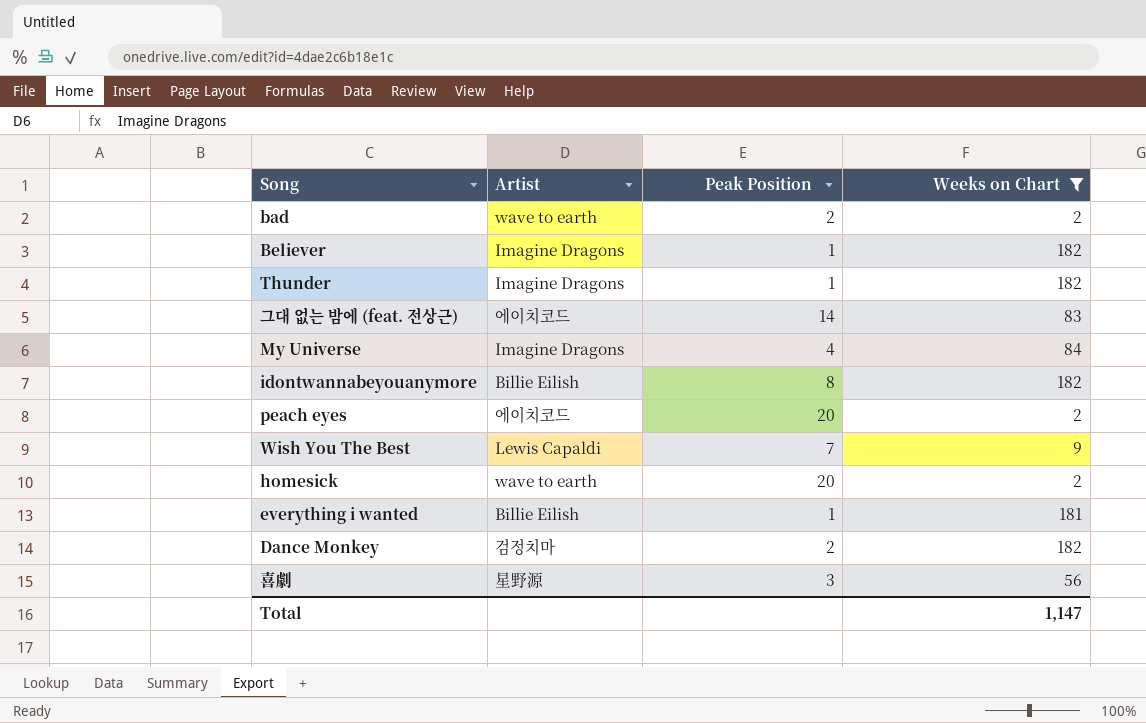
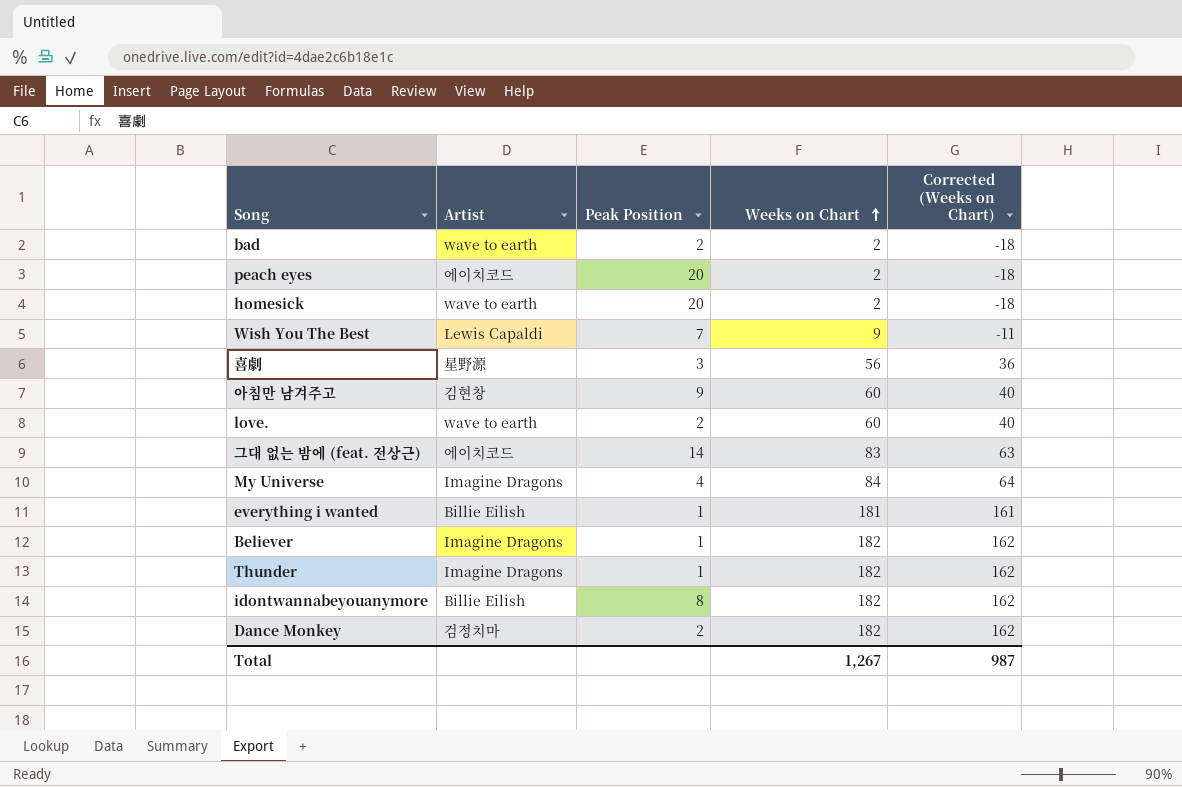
filter: Weeks on Chart != 60 -> none
row order: none -> Weeks on Chart ascending
column Corrected (Weeks on Chart) | formula: none -> [Weeks on Chart] - 20
Total | Weeks on Chart: 1,147 -> 1,267

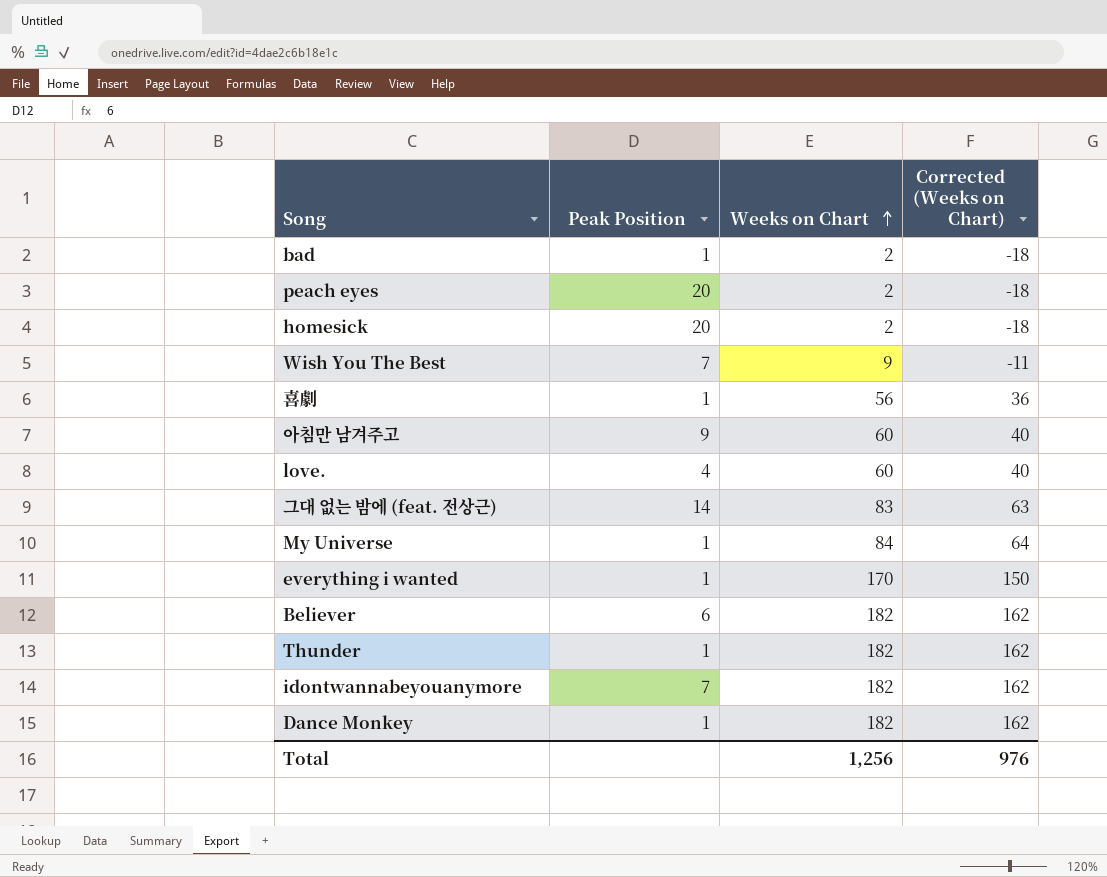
column Artist | position: 2 -> none
bad | Peak Position: 2 -> 1
喜劇 | Peak Position: 3 -> 1
love. | Peak Position: 2 -> 4
My Universe | Peak Position: 4 -> 1
everything i wanted | Weeks on Chart: 181 -> 170
everything i wanted | Corrected (Weeks on Chart): 161 -> 150
Believer | Peak Position: 1 -> 6
idontwannabeyouanymore | Peak Position: 8 -> 7
Dance Monkey | Peak Position: 2 -> 1
Total | Weeks on Chart: 1,267 -> 1,256
Total | Corrected (Weeks on Chart): 987 -> 976

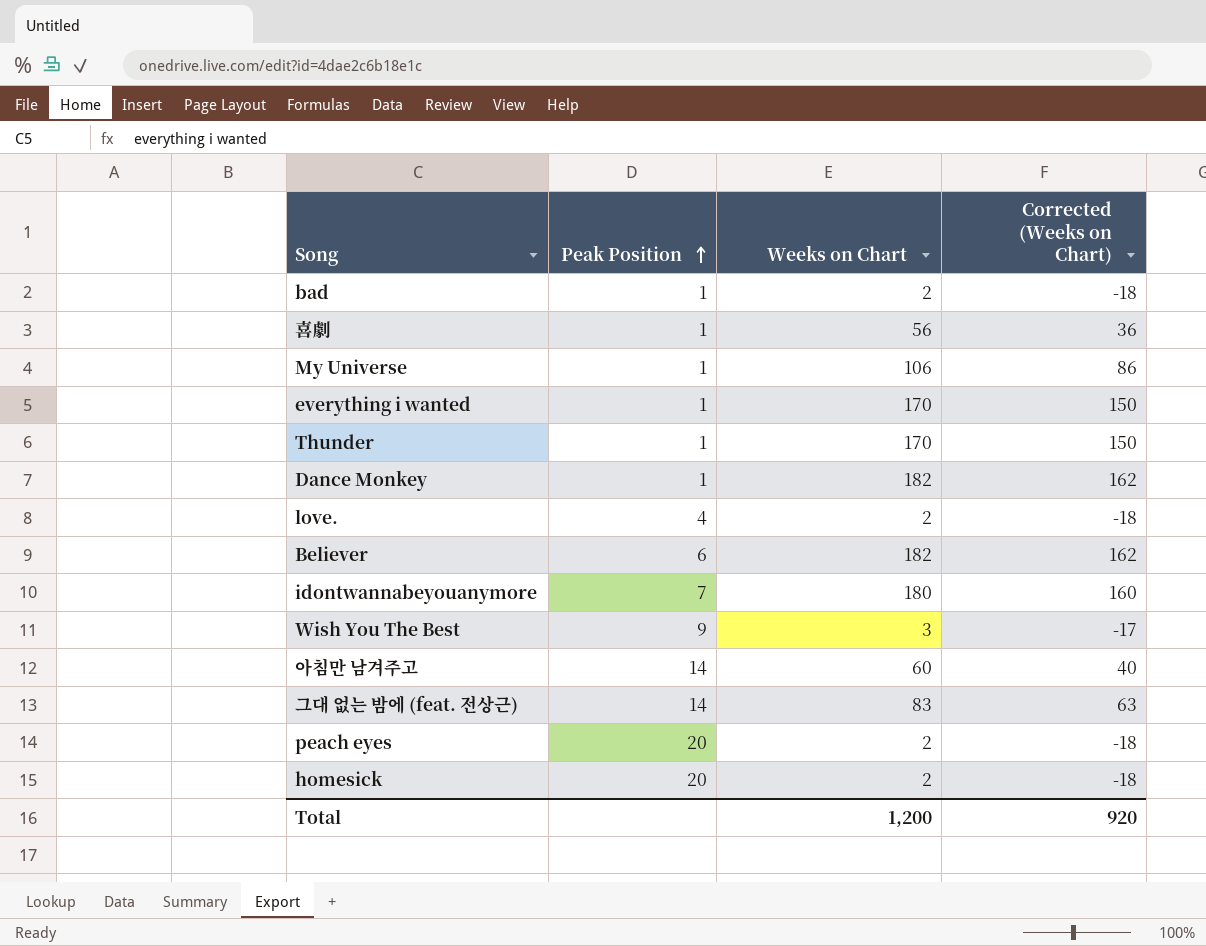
row order: Weeks on Chart ascending -> Peak Position ascending
My Universe | Weeks on Chart: 84 -> 106
My Universe | Corrected (Weeks on Chart): 64 -> 86
Thunder | Weeks on Chart: 182 -> 170
Thunder | Corrected (Weeks on Chart): 162 -> 150
love. | Weeks on Chart: 60 -> 2
love. | Corrected (Weeks on Chart): 40 -> -18
idontwannabeyouanymore | Weeks on Chart: 182 -> 180
idontwannabeyouanymore | Corrected (Weeks on Chart): 162 -> 160
Wish You The Best | Peak Position: 7 -> 9
Wish You The Best | Weeks on Chart: 9 -> 3
Wish You The Best | Corrected (Weeks on Chart): -11 -> -17
아침만 남겨주고 | Peak Position: 9 -> 14
Total | Weeks on Chart: 1,256 -> 1,200
Total | Corrected (Weeks on Chart): 976 -> 920

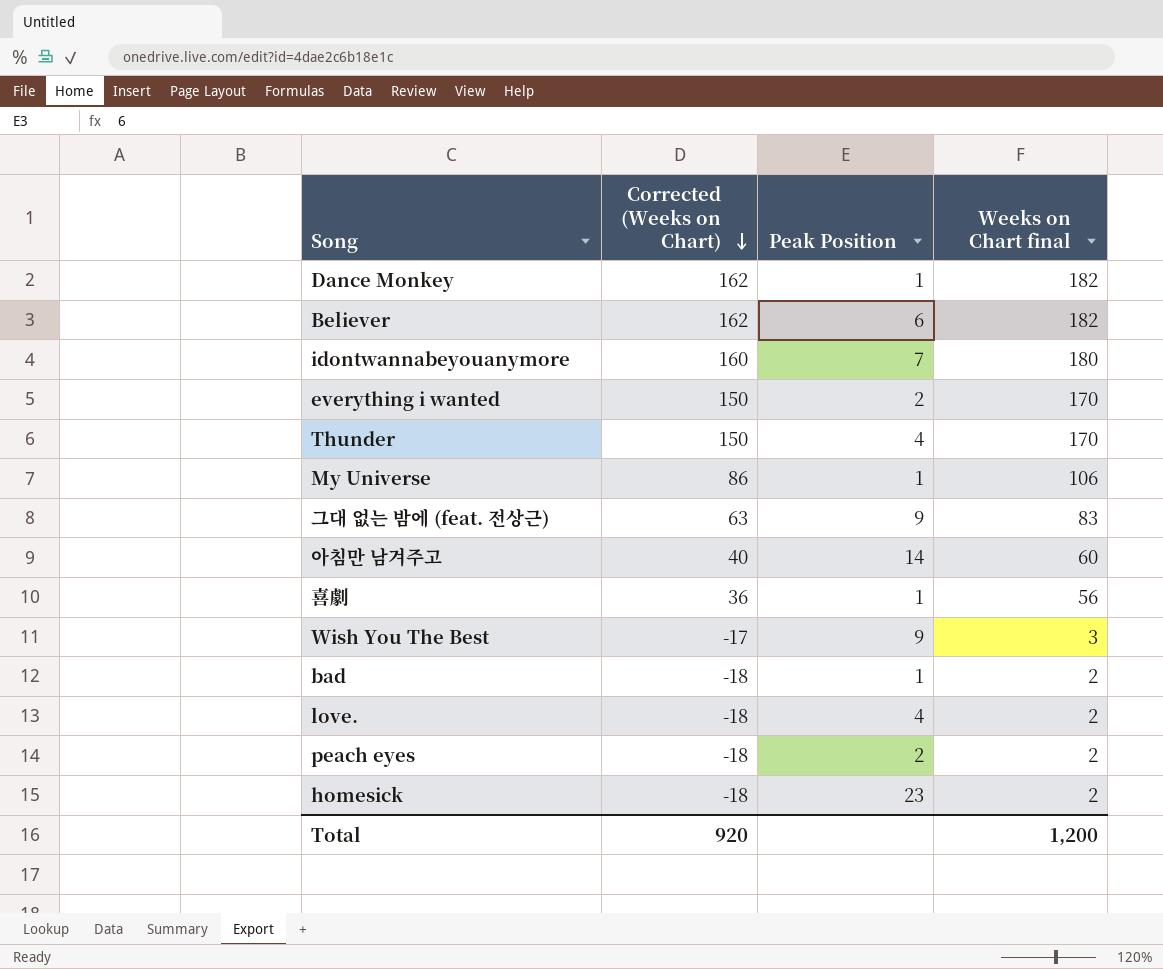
row order: Peak Position ascending -> Corrected (Weeks on Chart) descending
column Corrected (Weeks on Chart) | position: 4 -> 2
column name: Weeks on Chart -> Weeks on Chart final
everything i wanted | Peak Position: 1 -> 2
Thunder | Peak Position: 1 -> 4
그대 없는 밤에 (feat. 전상근) | Peak Position: 14 -> 9
peach eyes | Peak Position: 20 -> 2
homesick | Peak Position: 20 -> 23

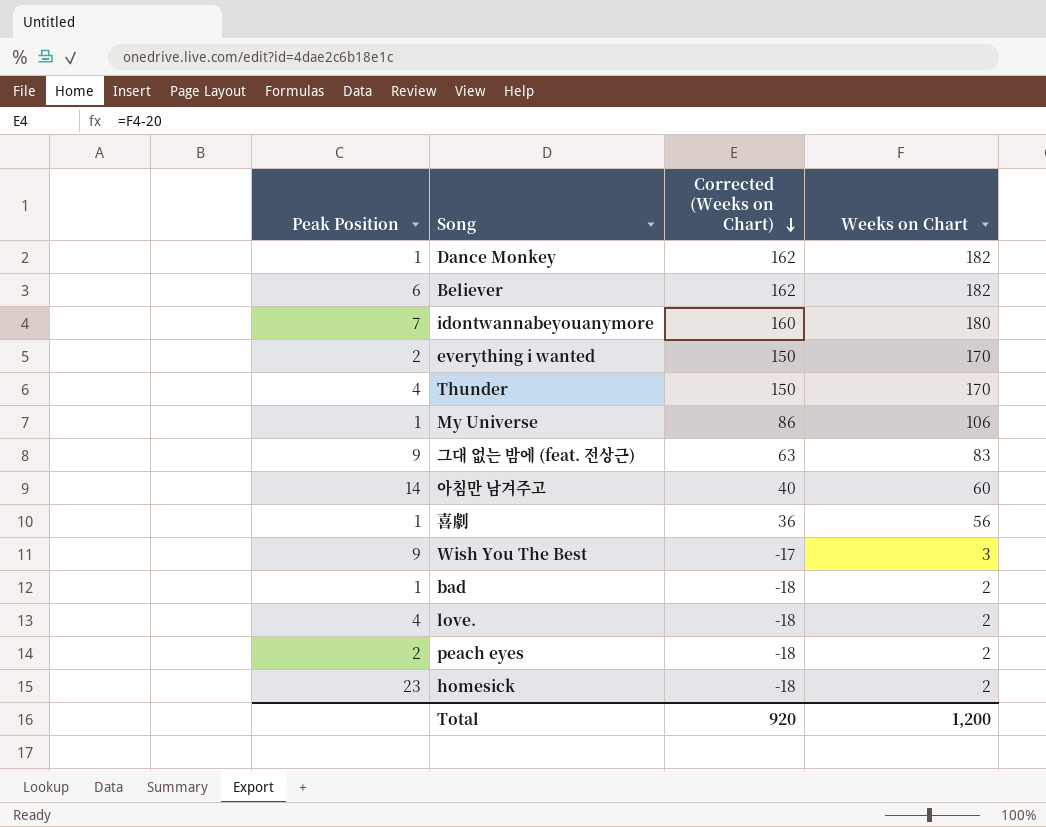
column Peak Position | position: 3 -> 1
column name: Weeks on Chart final -> Weeks on Chart

